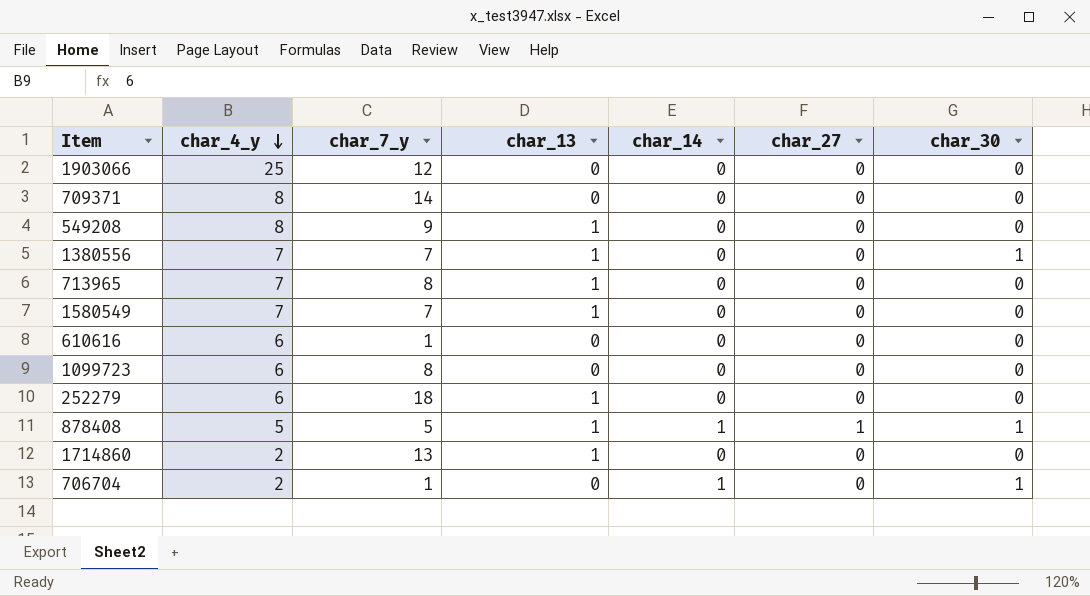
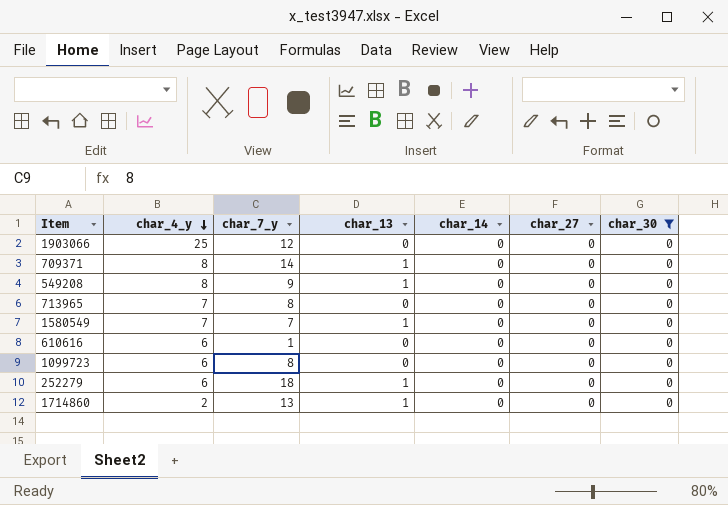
filter: none -> char_30 = 0
709371 | char_13: 0 -> 1
713965 | char_13: 1 -> 0

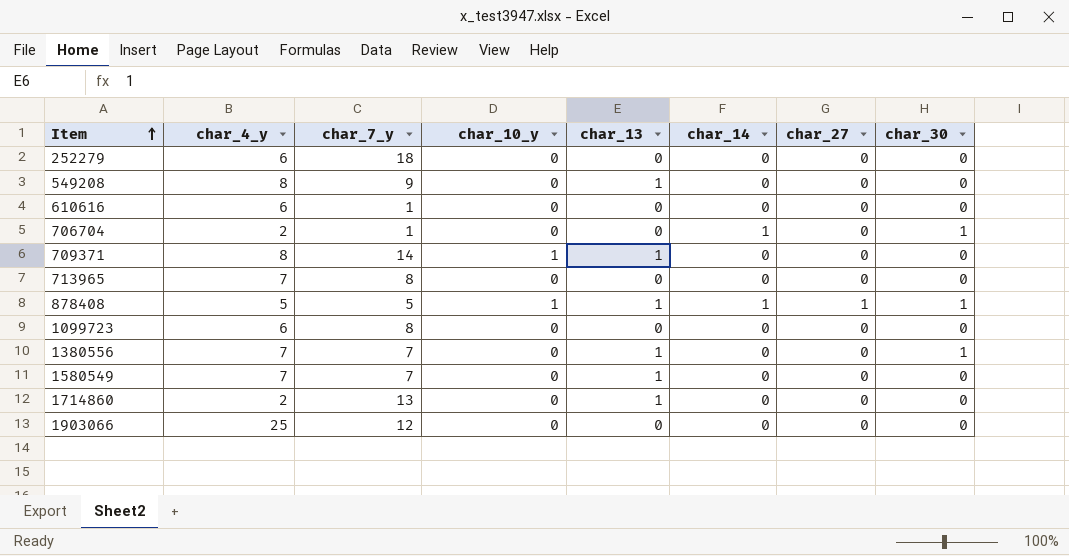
filter: char_30 = 0 -> none
row order: char_4_y descending -> Item ascending
column char_10_y | position: none -> 4
252279 | char_13: 1 -> 0

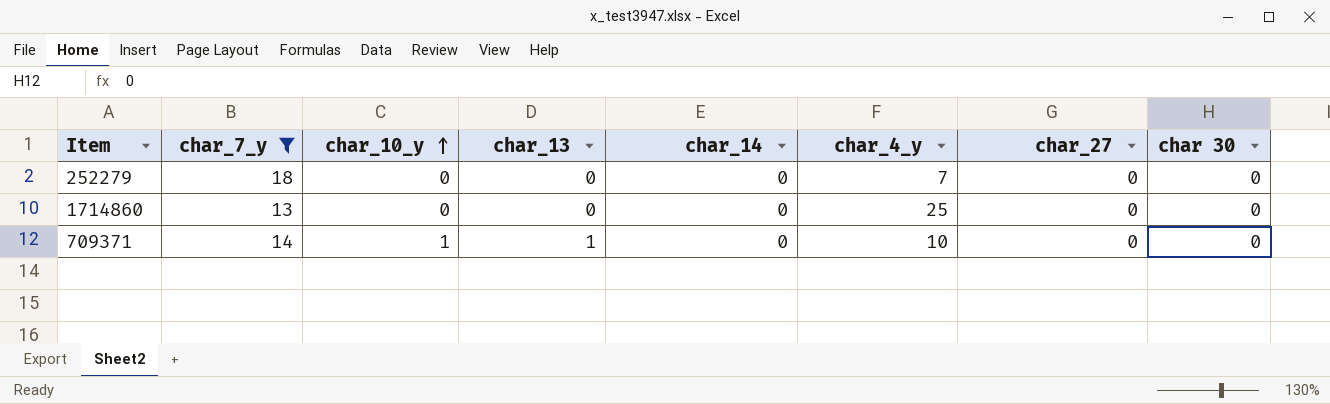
filter: none -> char_7_y >= 13
row order: Item ascending -> char_10_y ascending
column char_4_y | position: 2 -> 6
column name: char_30 -> char 30
252279 | char_4_y: 6 -> 7
1714860 | char_13: 1 -> 0
1714860 | char_4_y: 2 -> 25
709371 | char_4_y: 8 -> 10

